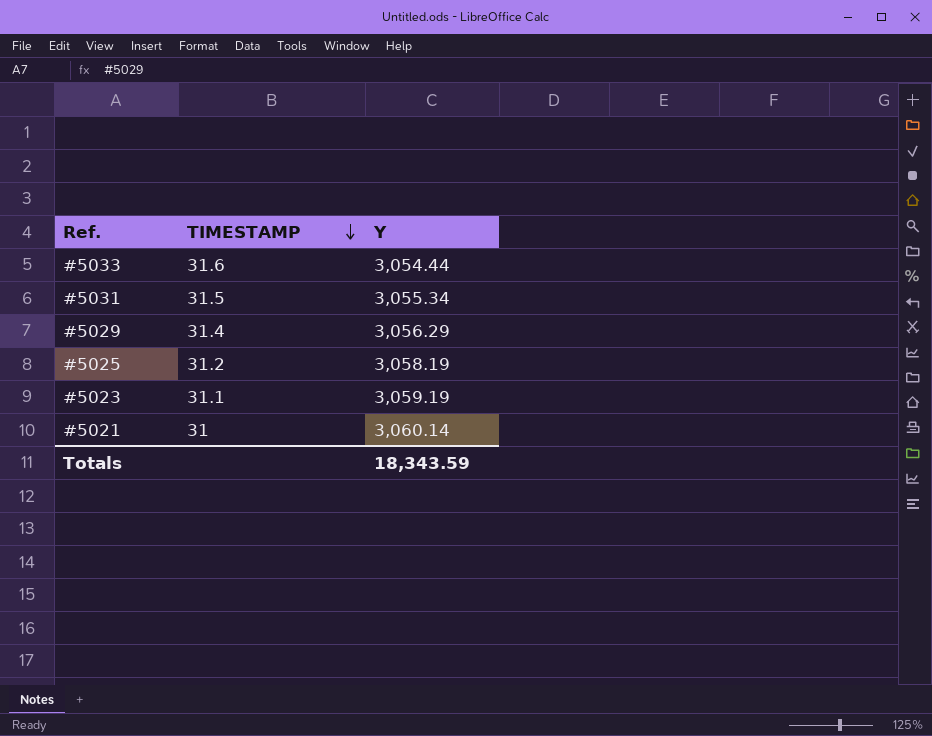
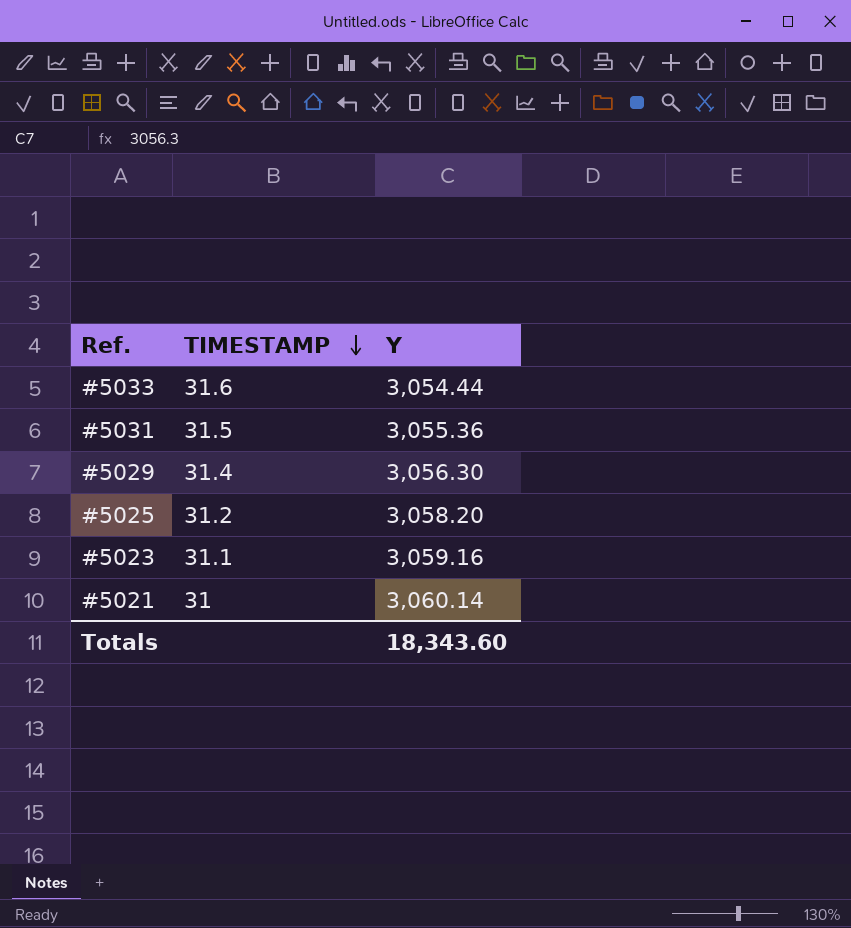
#5031 | Y: 3,055.34 -> 3,055.36
#5029 | Y: 3,056.29 -> 3,056.30
#5025 | Y: 3,058.19 -> 3,058.20
#5023 | Y: 3,059.19 -> 3,059.16
Totals | Y: 18,343.59 -> 18,343.60

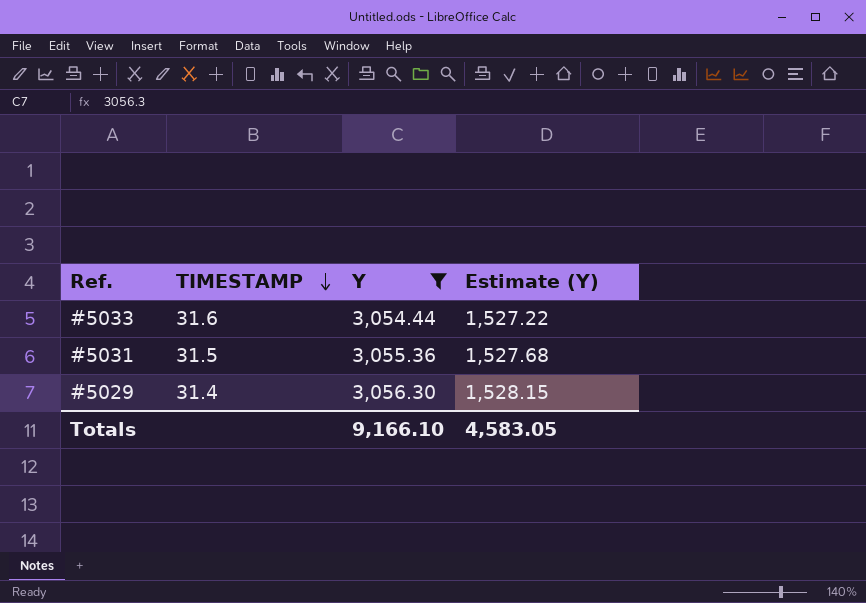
filter: none -> Y <= 3,056.30
column Estimate (Y) | formula: none -> [Y] * 0.5
Totals | Y: 18,343.60 -> 9,166.10

